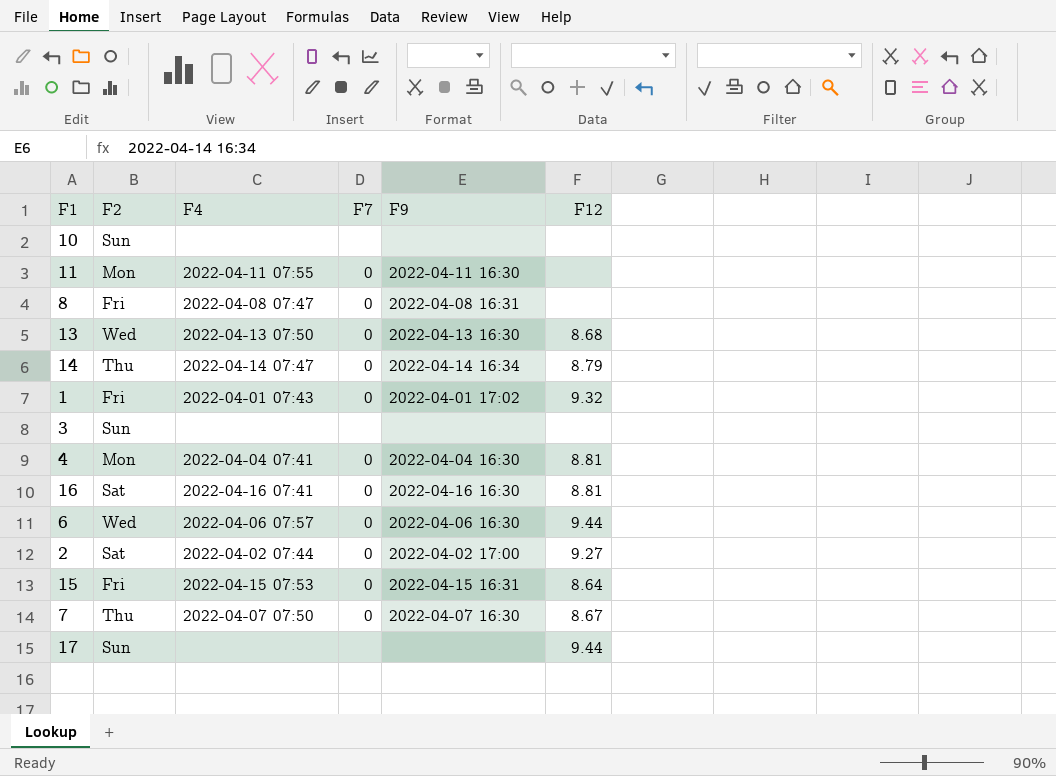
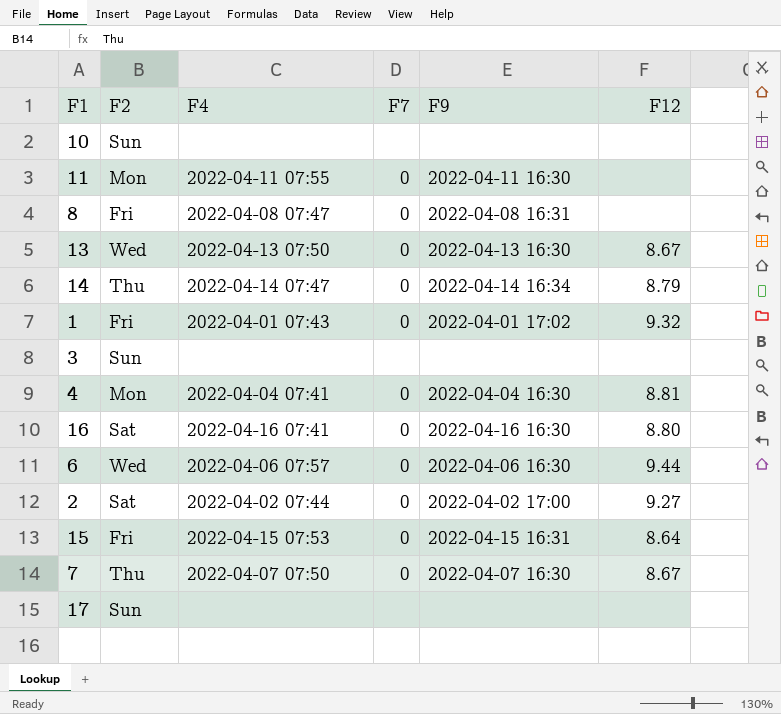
13 | F12: 8.68 -> 8.67
16 | F12: 8.81 -> 8.80
17 | F12: 9.44 -> none

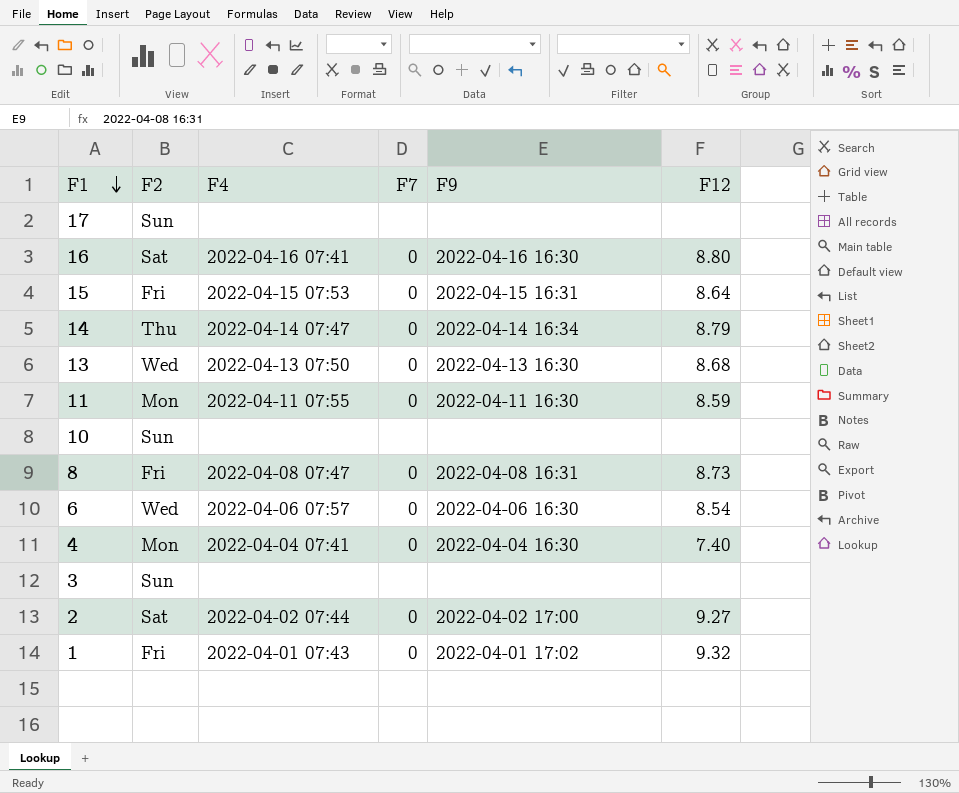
row order: none -> F1 descending
row 7: Thu | 2022-04-07 07:50 | 0 | 2022-04-07 16:30 | 8.67 -> none
13 | F12: 8.67 -> 8.68
11 | F12: none -> 8.59
8 | F12: none -> 8.73
6 | F12: 9.44 -> 8.54
4 | F12: 8.81 -> 7.40

